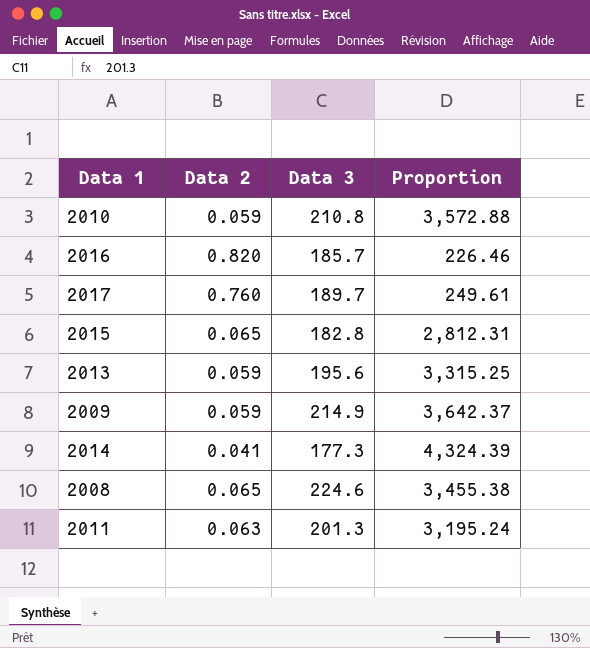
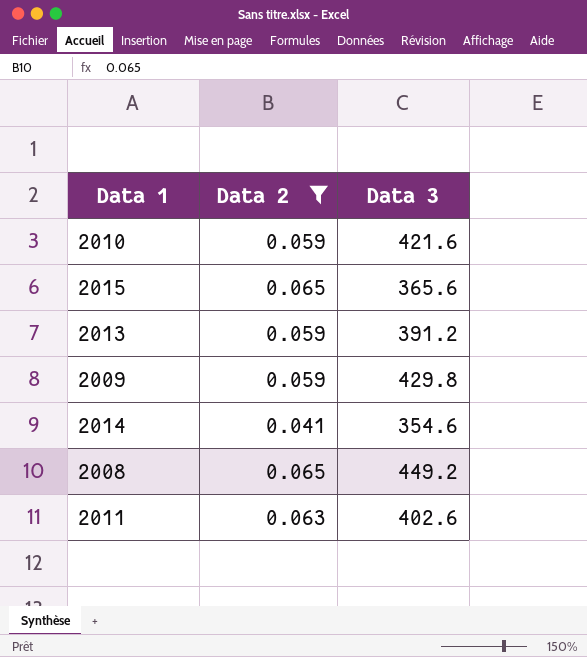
filter: none -> Data 2 <= 0.065
column Proportion | formula: [Data 3] / [Data 2] -> none
2010 | Data 3: 210.8 -> 421.6
2015 | Data 3: 182.8 -> 365.6
2013 | Data 3: 195.6 -> 391.2
2009 | Data 3: 214.9 -> 429.8
2014 | Data 3: 177.3 -> 354.6
2008 | Data 3: 224.6 -> 449.2
2011 | Data 3: 201.3 -> 402.6

